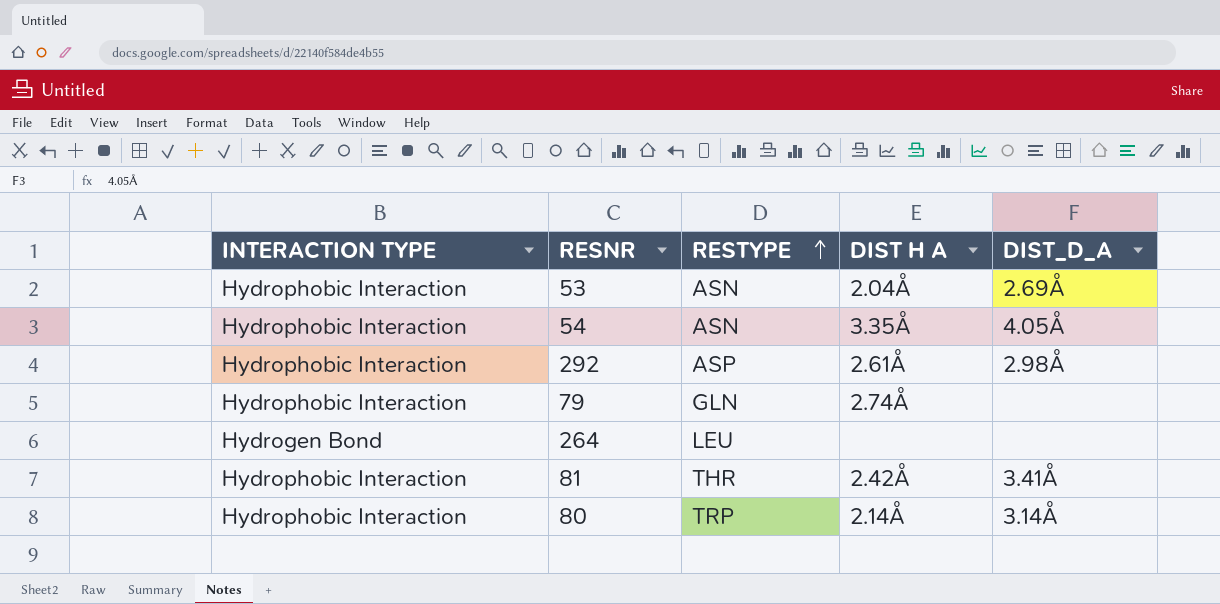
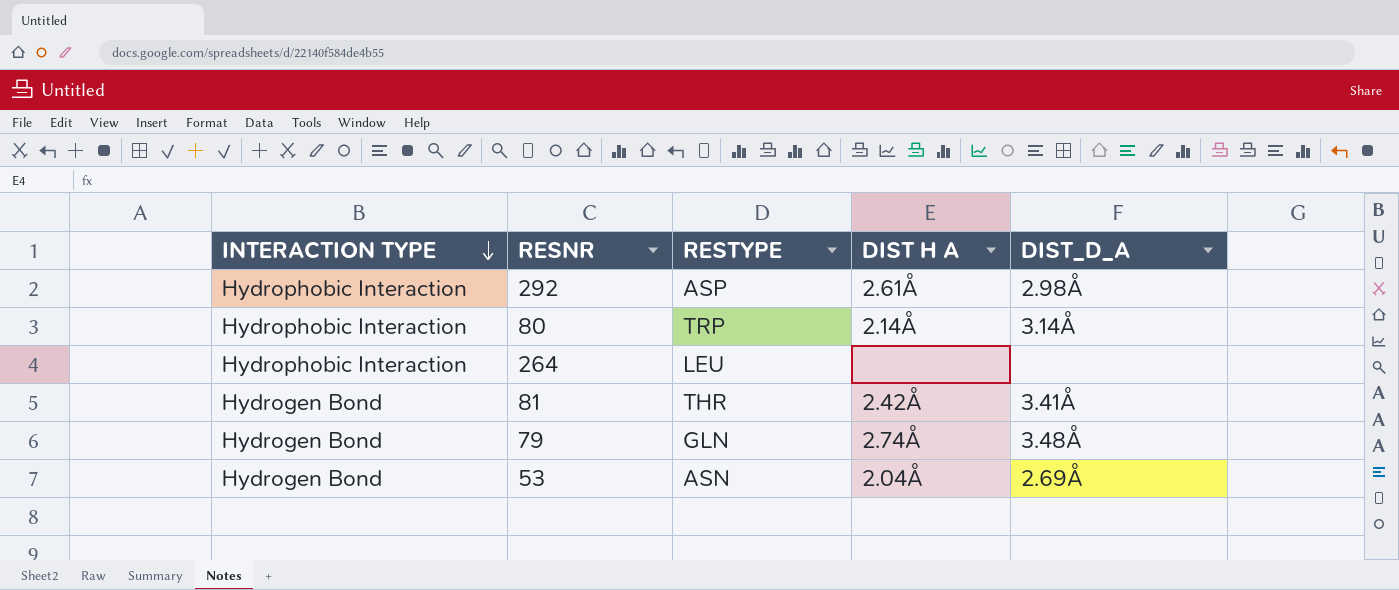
row order: RESTYPE ascending -> INTERACTION TYPE descending
row 54: Hydrophobic Interaction | ASN | 3.35Å | 4.05Å -> none
264 | INTERACTION TYPE: Hydrogen Bond -> Hydrophobic Interaction
81 | INTERACTION TYPE: Hydrophobic Interaction -> Hydrogen Bond
79 | INTERACTION TYPE: Hydrophobic Interaction -> Hydrogen Bond
79 | DIST_D_A: none -> 3.48Å
53 | INTERACTION TYPE: Hydrophobic Interaction -> Hydrogen Bond

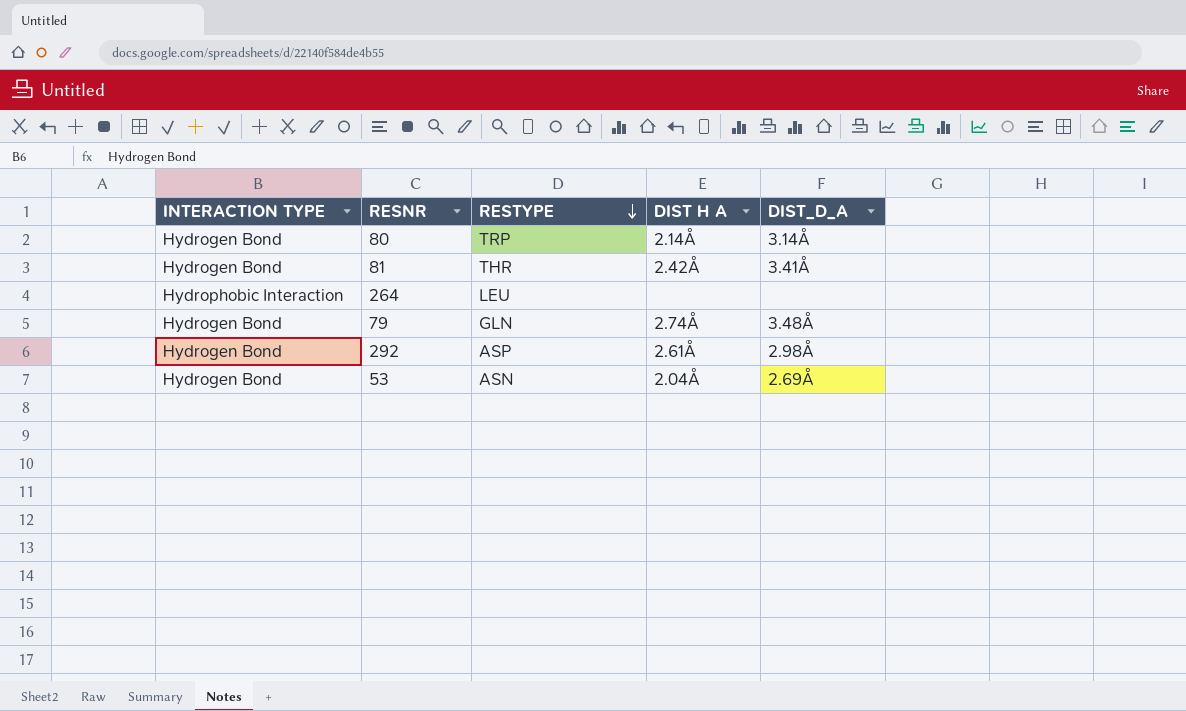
row order: INTERACTION TYPE descending -> RESTYPE descending
80 | INTERACTION TYPE: Hydrophobic Interaction -> Hydrogen Bond
292 | INTERACTION TYPE: Hydrophobic Interaction -> Hydrogen Bond

